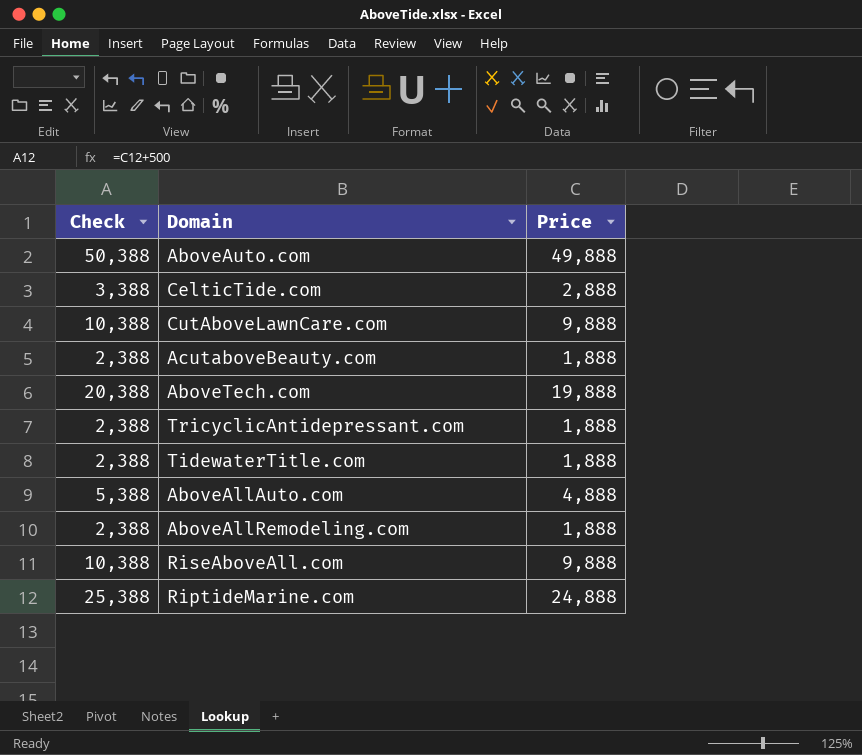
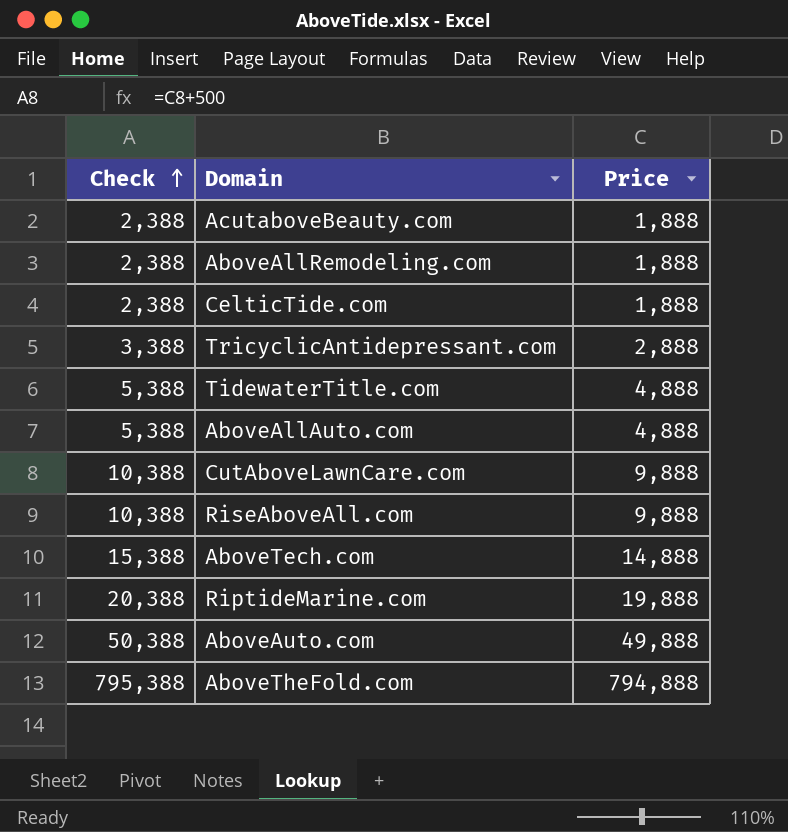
row order: none -> Check ascending
CelticTide.com | Check: 3,388 -> 2,388
CelticTide.com | Price: 2,888 -> 1,888
TricyclicAntidepressant.com | Check: 2,388 -> 3,388
TricyclicAntidepressant.com | Price: 1,888 -> 2,888
TidewaterTitle.com | Check: 2,388 -> 5,388
TidewaterTitle.com | Price: 1,888 -> 4,888
AboveTech.com | Check: 20,388 -> 15,388
AboveTech.com | Price: 19,888 -> 14,888
RiptideMarine.com | Check: 25,388 -> 20,388
RiptideMarine.com | Price: 24,888 -> 19,888
row AboveTheFold.com: none -> 795,388 | 794,888

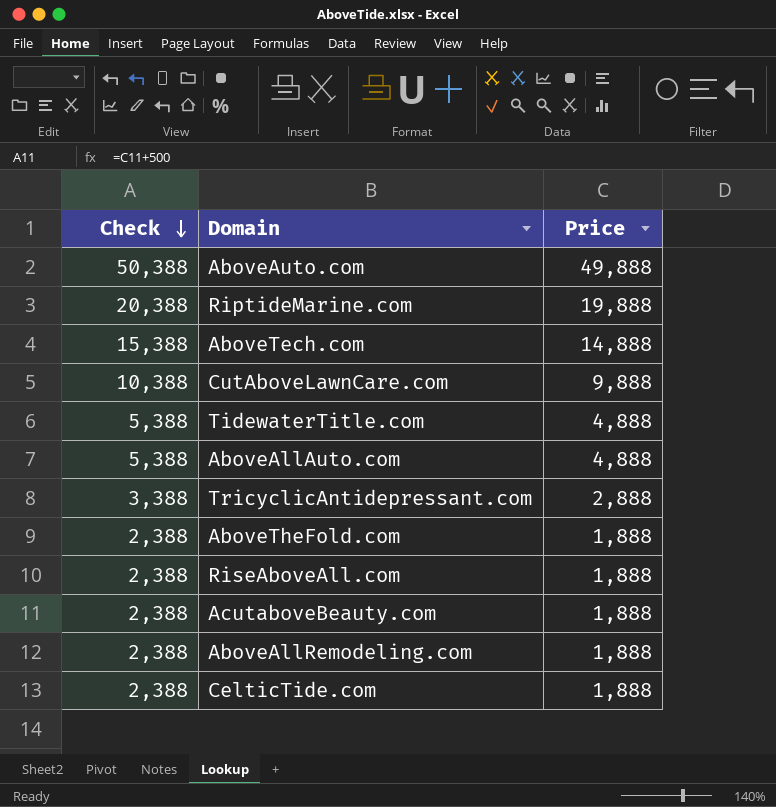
row order: Check ascending -> Check descending
AboveTheFold.com | Check: 795,388 -> 2,388
AboveTheFold.com | Price: 794,888 -> 1,888
RiseAboveAll.com | Check: 10,388 -> 2,388
RiseAboveAll.com | Price: 9,888 -> 1,888

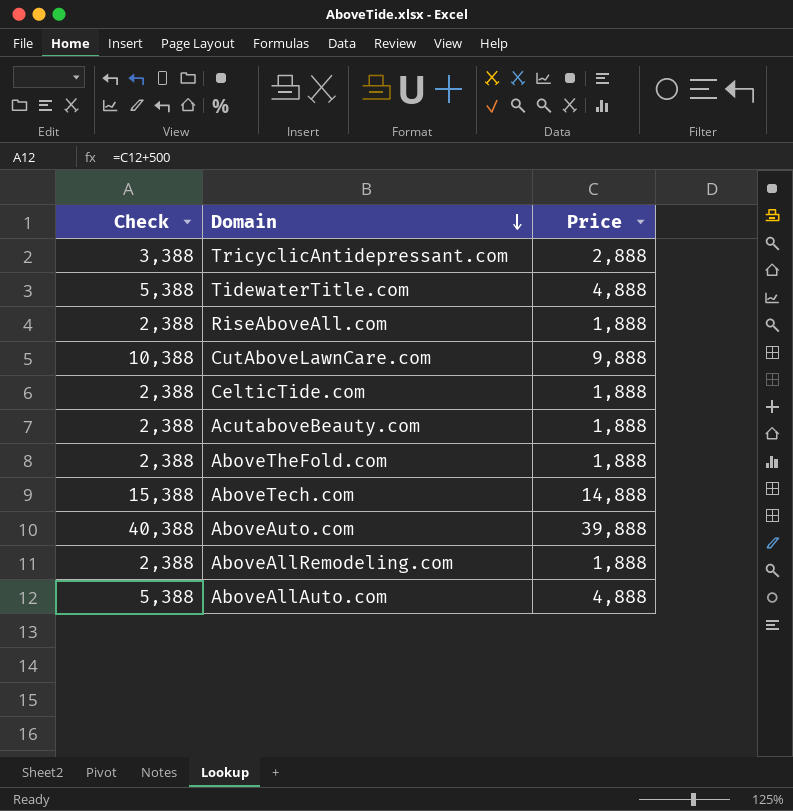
row order: Check descending -> Domain descending
row RiptideMarine.com: 20,388 | 19,888 -> none
AboveAuto.com | Check: 50,388 -> 40,388
AboveAuto.com | Price: 49,888 -> 39,888

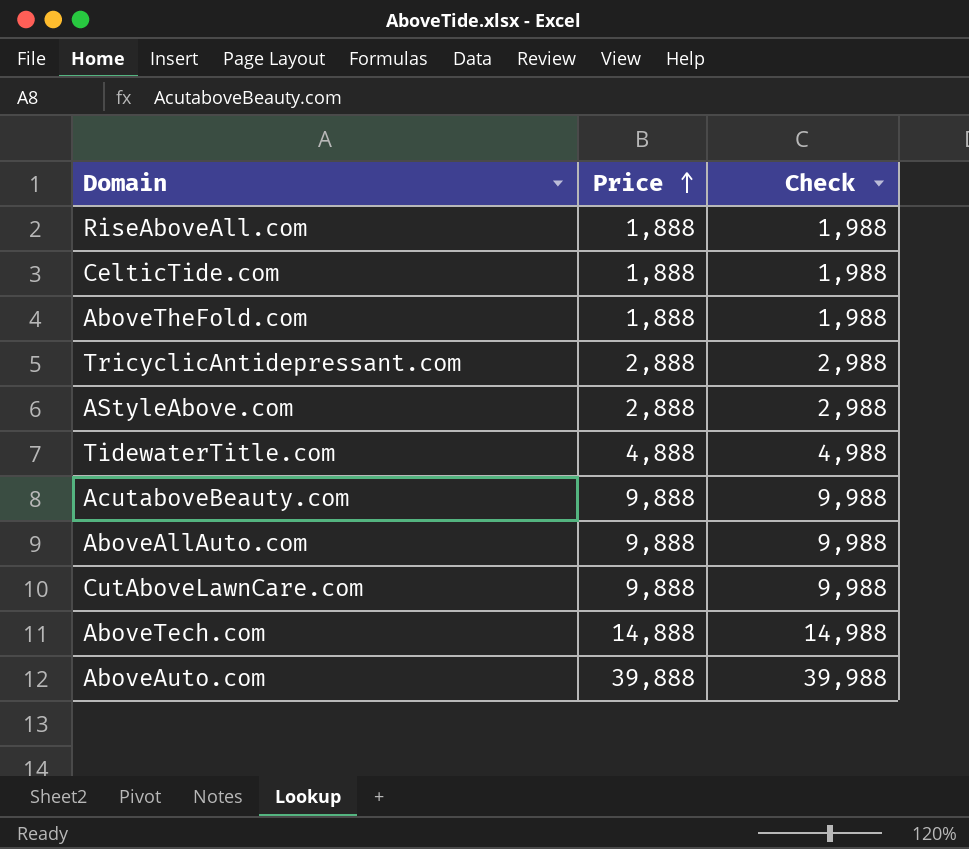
row order: Domain descending -> Price ascending
column Check | formula: [Price] + 500 -> [Price] + 100
column Check | position: 1 -> 3
row AboveAllRemodeling.com: 2,388 | 1,888 -> none
row AStyleAbove.com: none -> 2,888 | 2,988
AcutaboveBeauty.com | Price: 1,888 -> 9,888
AboveAllAuto.com | Price: 4,888 -> 9,888

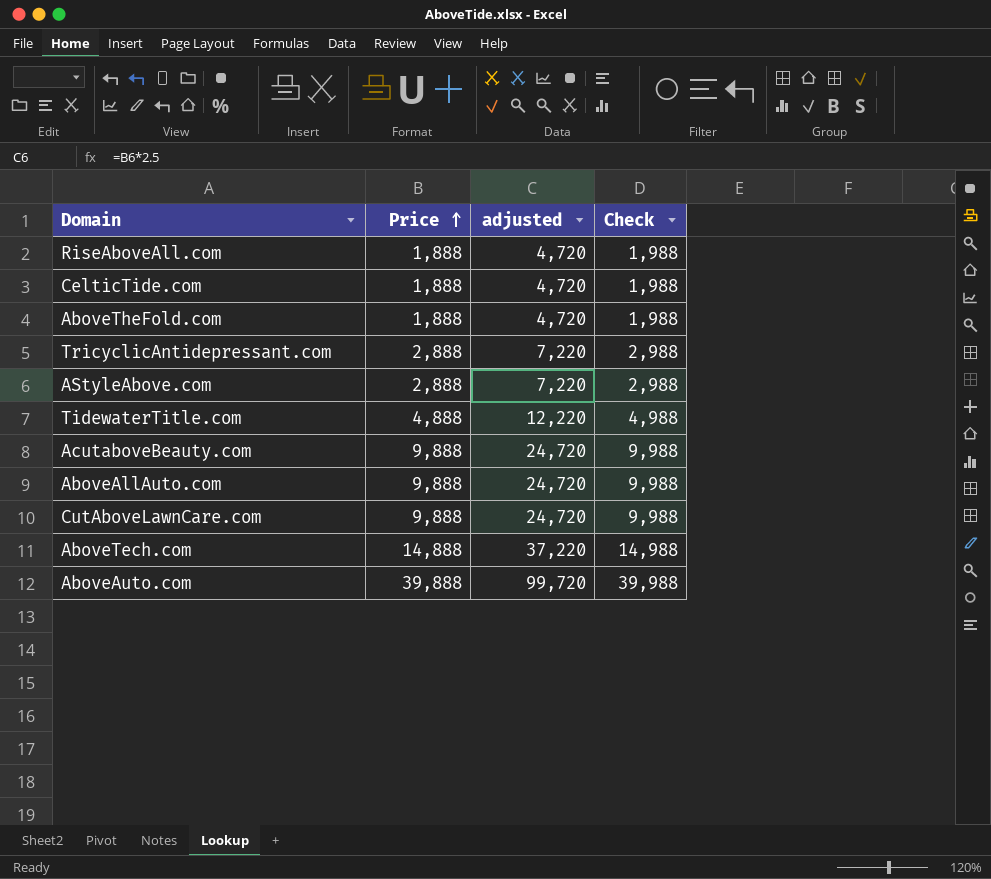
column adjusted | formula: none -> [Price] * 2.5

